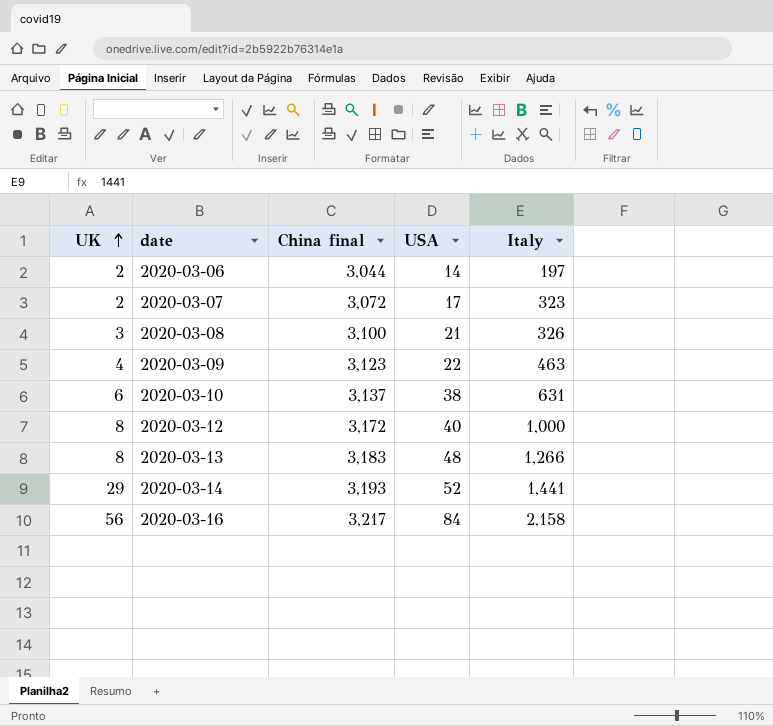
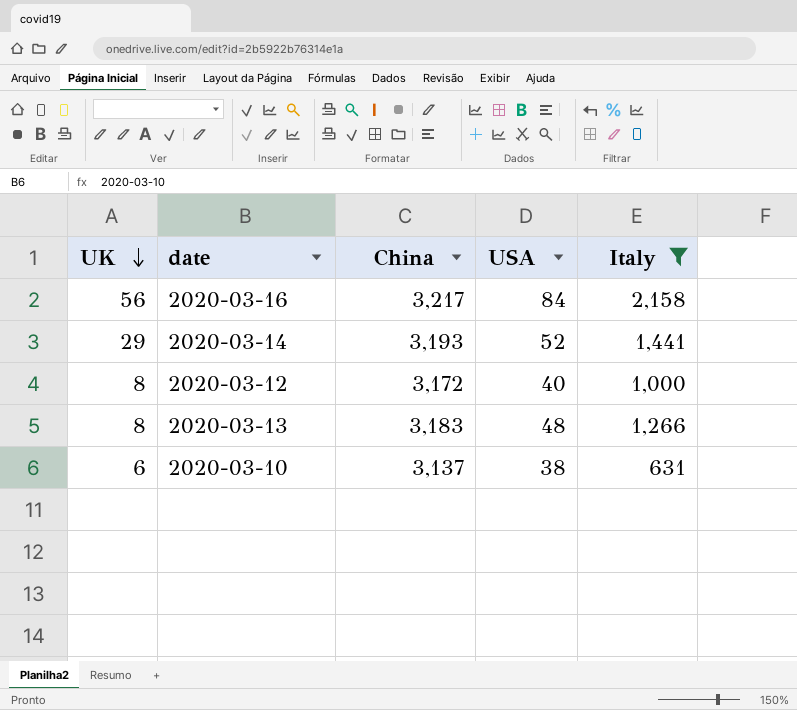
filter: none -> Italy >= 631
row order: UK ascending -> UK descending
column name: China final -> China

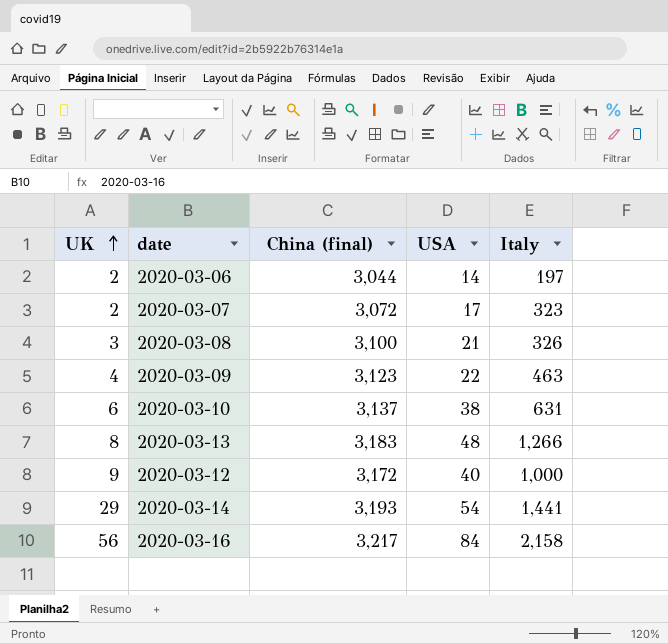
filter: Italy >= 631 -> none
row order: UK descending -> UK ascending
column name: China -> China (final)
2020-03-12 | UK: 8 -> 9
2020-03-14 | USA: 52 -> 54

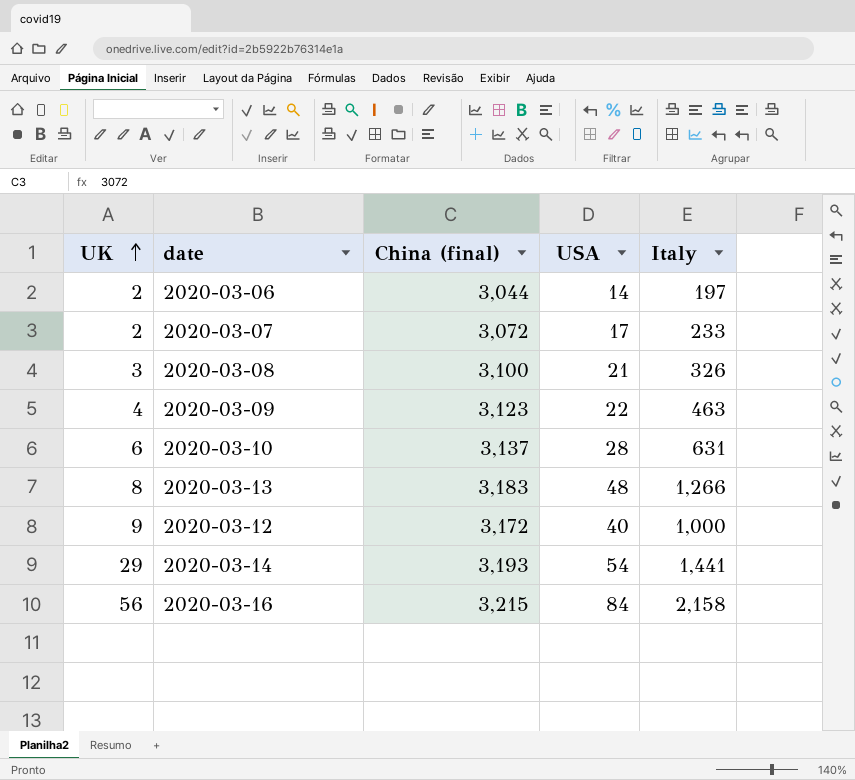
2020-03-07 | Italy: 323 -> 233
2020-03-10 | USA: 38 -> 28
2020-03-16 | China (final): 3,217 -> 3,215

